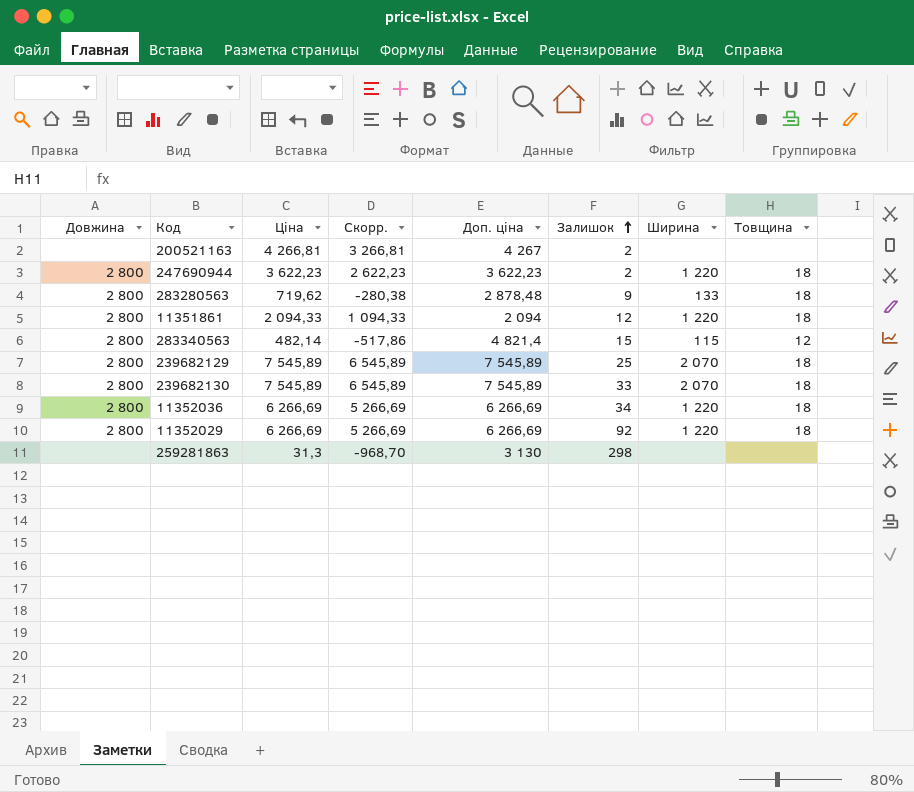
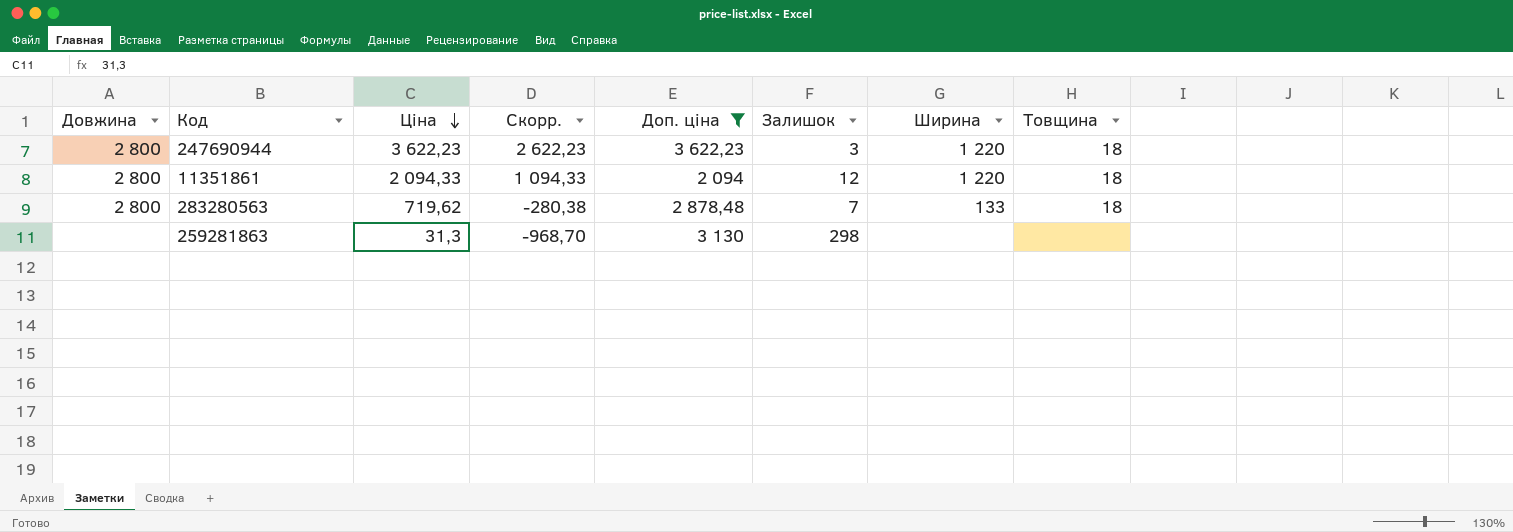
filter: none -> Доп. ціна <= 3 622,23
row order: Залишок ascending -> Ціна descending
247690944 | Залишок: 2 -> 3
283280563 | Залишок: 9 -> 7

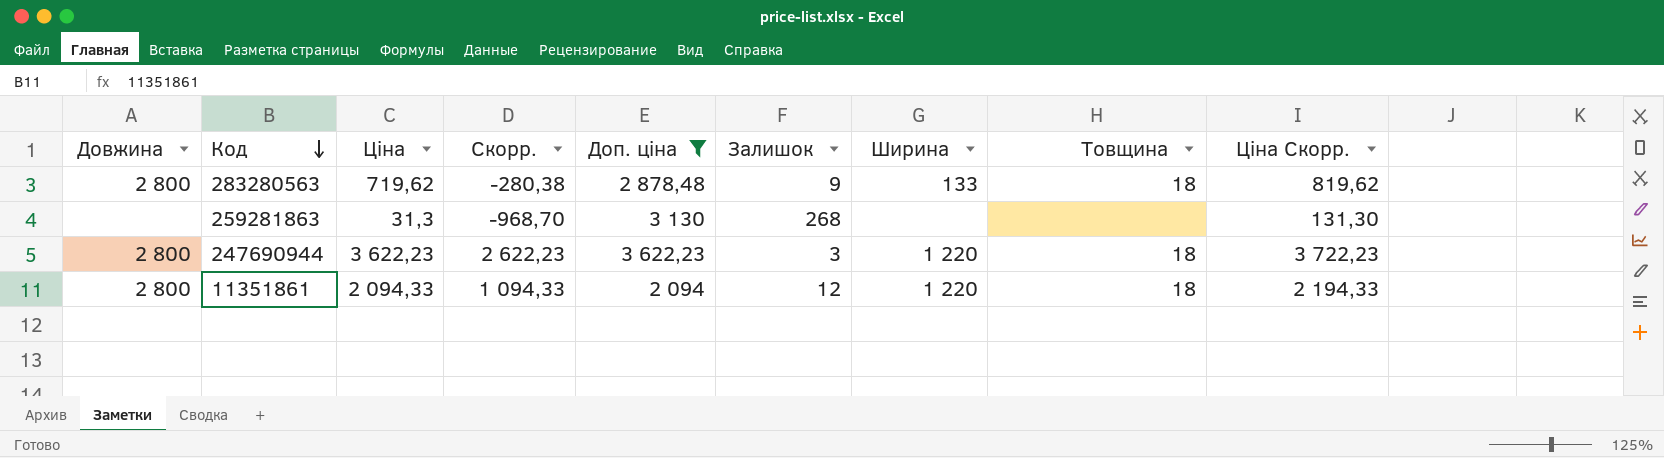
row order: Ціна descending -> Код descending
column Ціна Скорр. | formula: none -> [Ціна] + 100
283280563 | Залишок: 7 -> 9
259281863 | Залишок: 298 -> 268

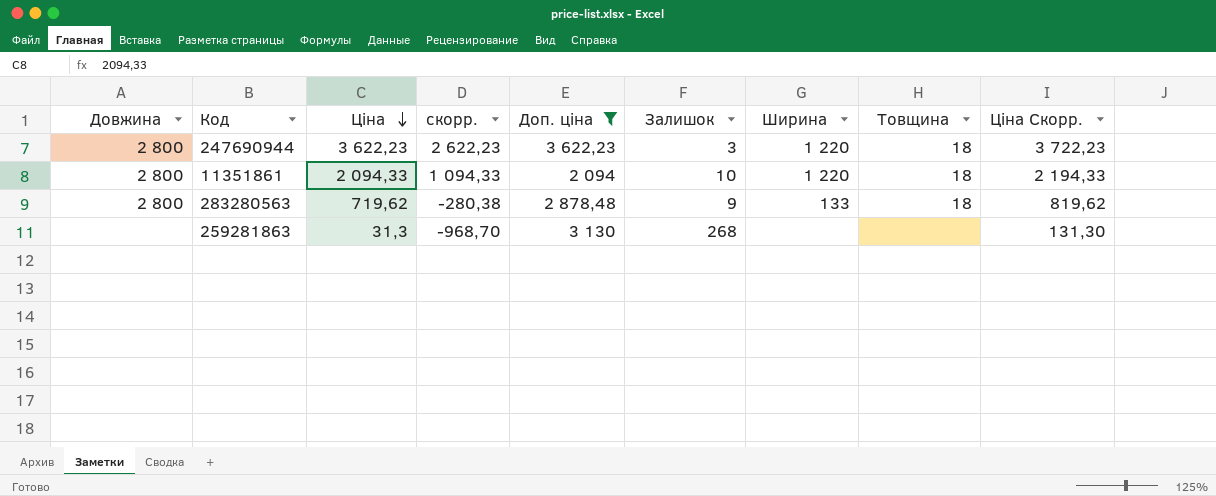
row order: Код descending -> Ціна descending
column name: Скорр. -> скорр.
11351861 | Залишок: 12 -> 10

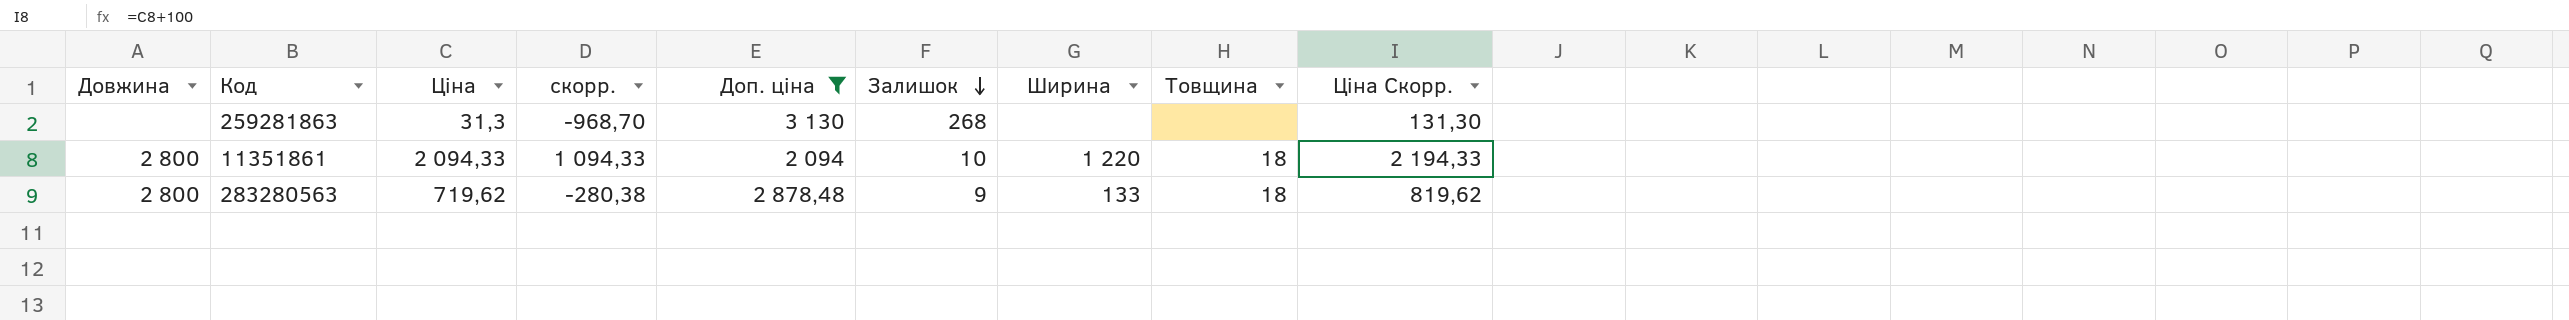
row order: Ціна descending -> Залишок descending
row 247690944: 2 800 | 3 622,23 | 2 622,23 | 3 622,23 | 3 | 1 220 | 18 | 3 722,23 -> none

